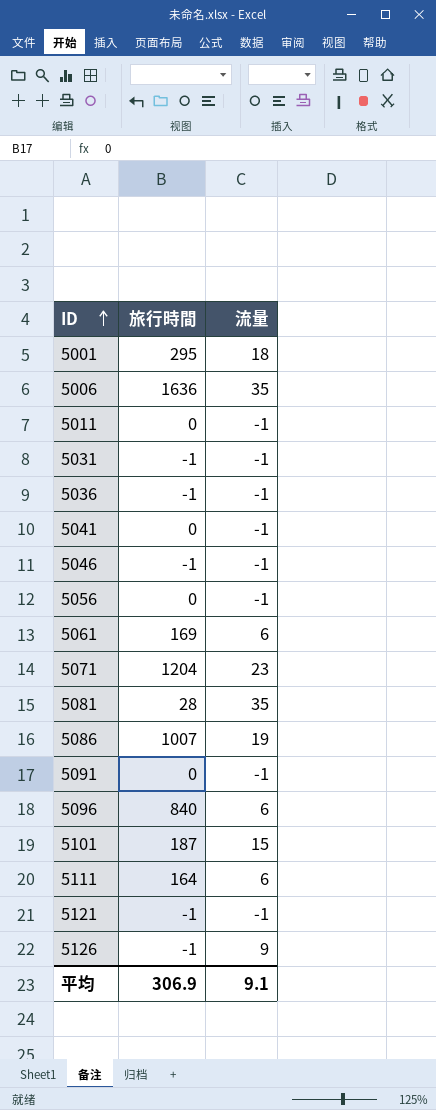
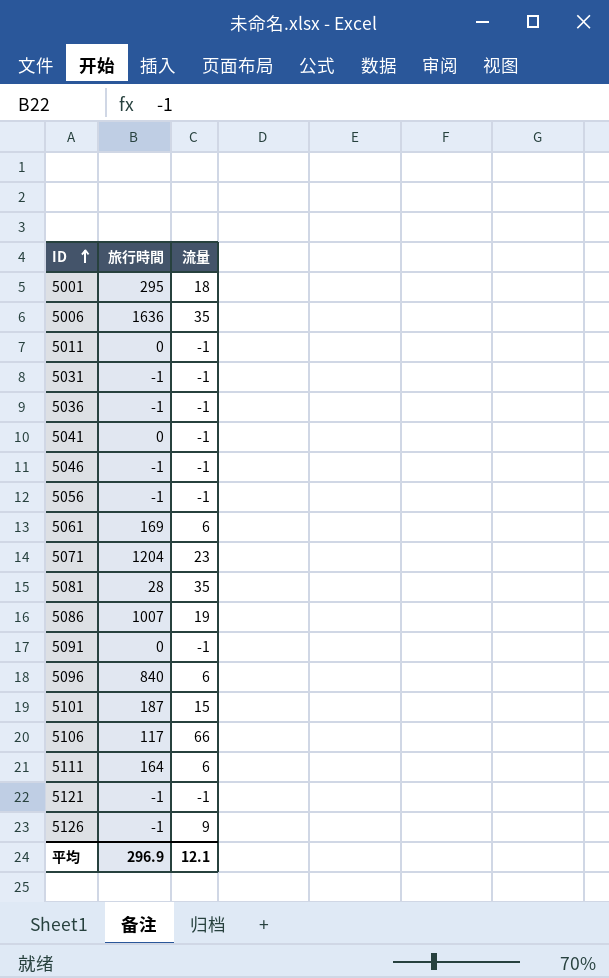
5056 | 旅行時間: 0 -> -1
row 5106: none -> 117 | 66
平均 | 旅行時間: 306.9 -> 296.9
平均 | 流量: 9.1 -> 12.1

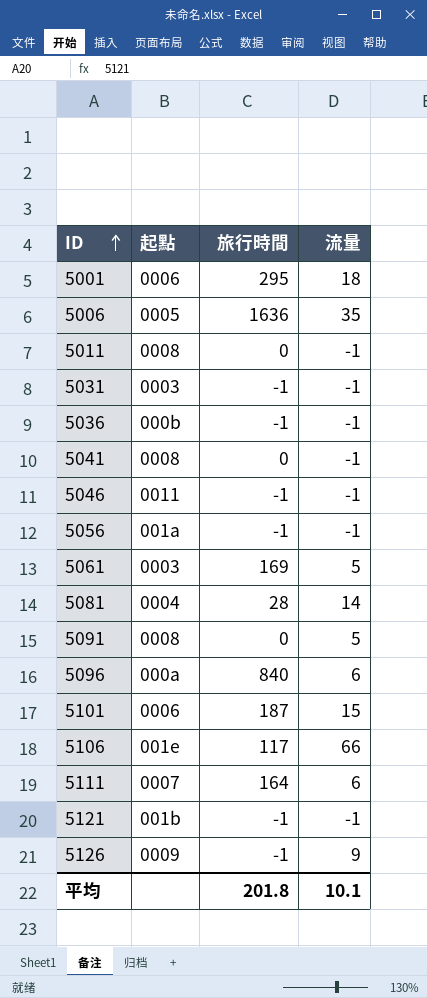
column 起點 | position: none -> 2
row 5071: 1204 | 23 -> none
row 5086: 1007 | 19 -> none
5061 | 流量: 6 -> 5
5081 | 流量: 35 -> 14
5091 | 流量: -1 -> 5
平均 | 旅行時間: 296.9 -> 201.8
平均 | 流量: 12.1 -> 10.1

